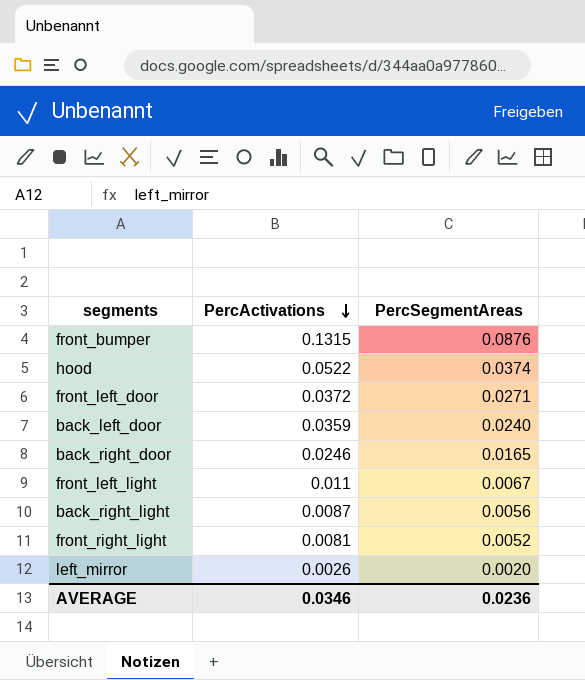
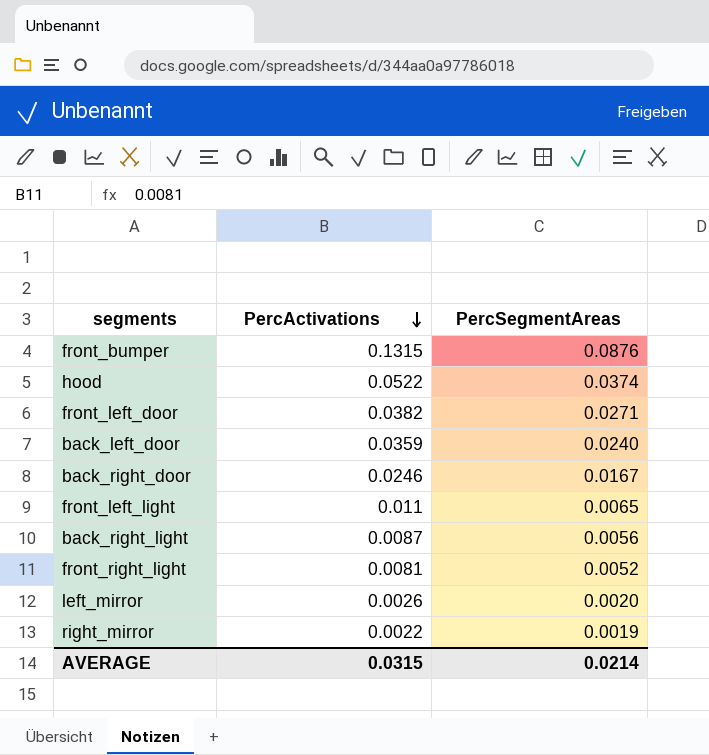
front_left_door | PercActivations: 0.0372 -> 0.0382
back_right_door | PercSegmentAreas: 0.0165 -> 0.0167
front_left_light | PercSegmentAreas: 0.0067 -> 0.0065
row right_mirror: none -> 0.0022 | 0.0019
AVERAGE | PercActivations: 0.0346 -> 0.0315
AVERAGE | PercSegmentAreas: 0.0236 -> 0.0214

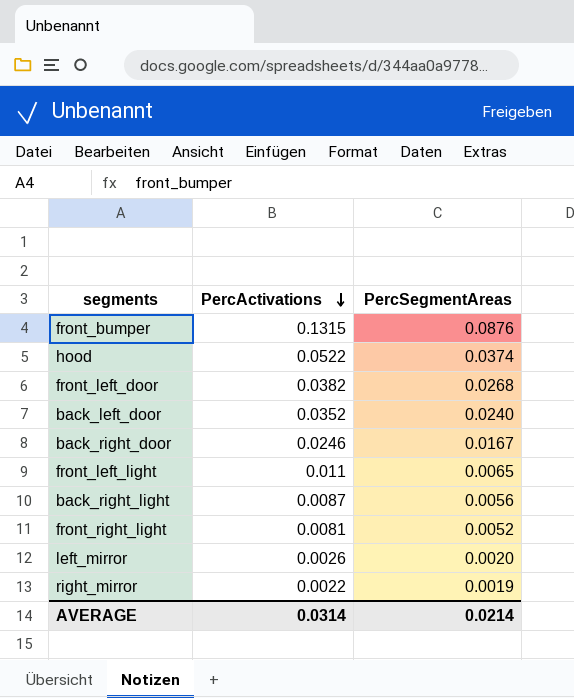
front_left_door | PercSegmentAreas: 0.0271 -> 0.0268
back_left_door | PercActivations: 0.0359 -> 0.0352
AVERAGE | PercActivations: 0.0315 -> 0.0314

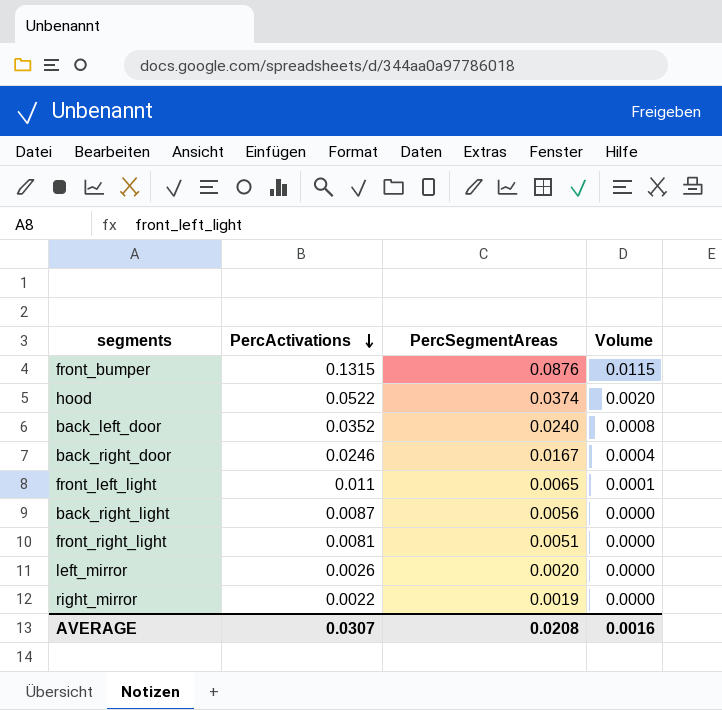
column Volume | formula: none -> [PercActivations] * [PercSegmentAreas]
row front_left_door: 0.0382 | 0.0268 -> none
front_right_light | PercSegmentAreas: 0.0052 -> 0.0051
AVERAGE | PercActivations: 0.0314 -> 0.0307
AVERAGE | PercSegmentAreas: 0.0214 -> 0.0208

